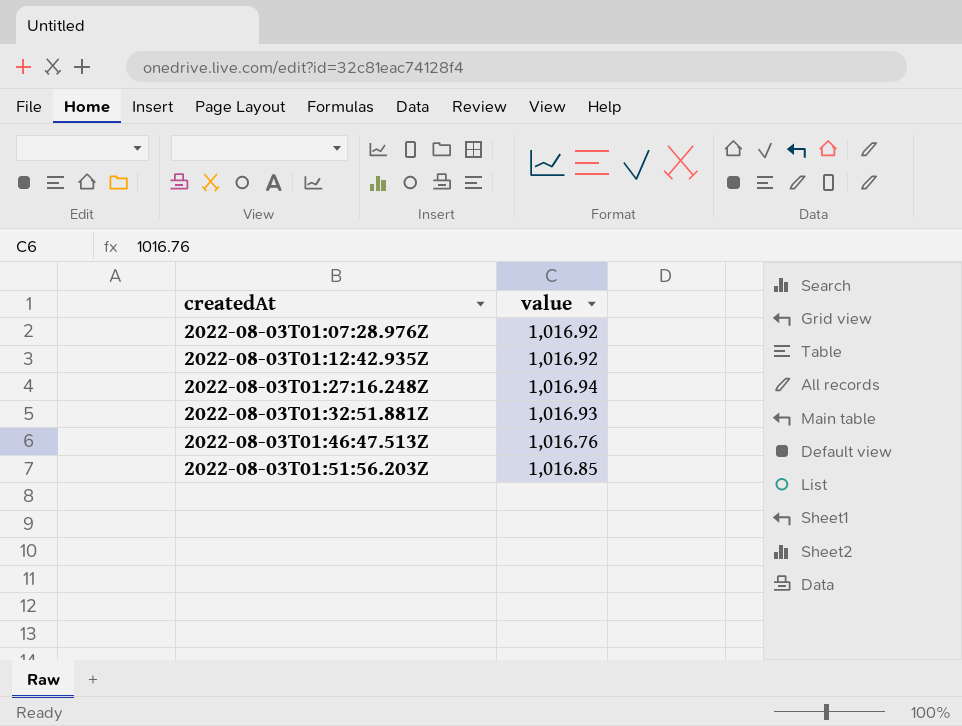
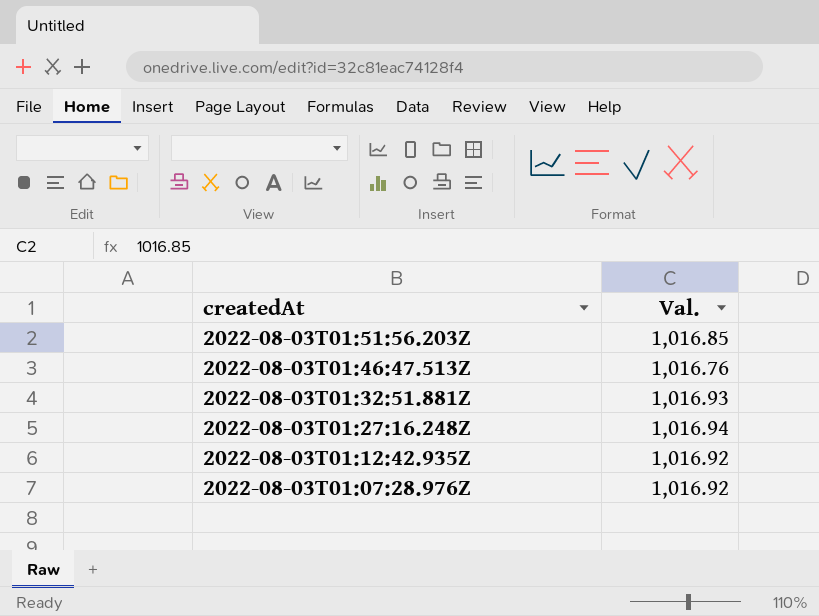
row order: createdAt ascending -> createdAt descending
column name: value -> Val.

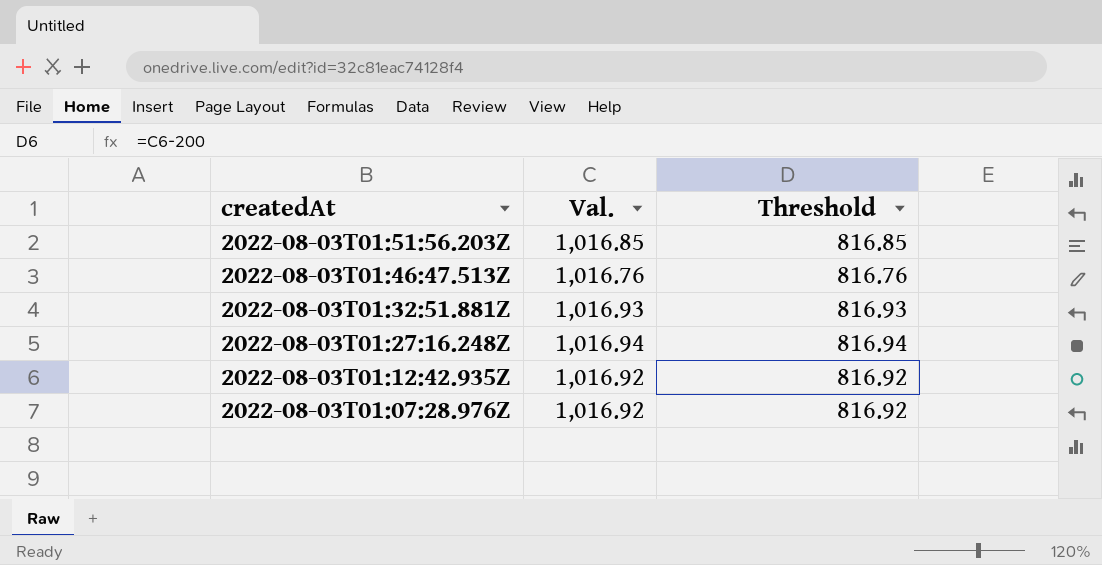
column Threshold | formula: none -> [Val.] - 200

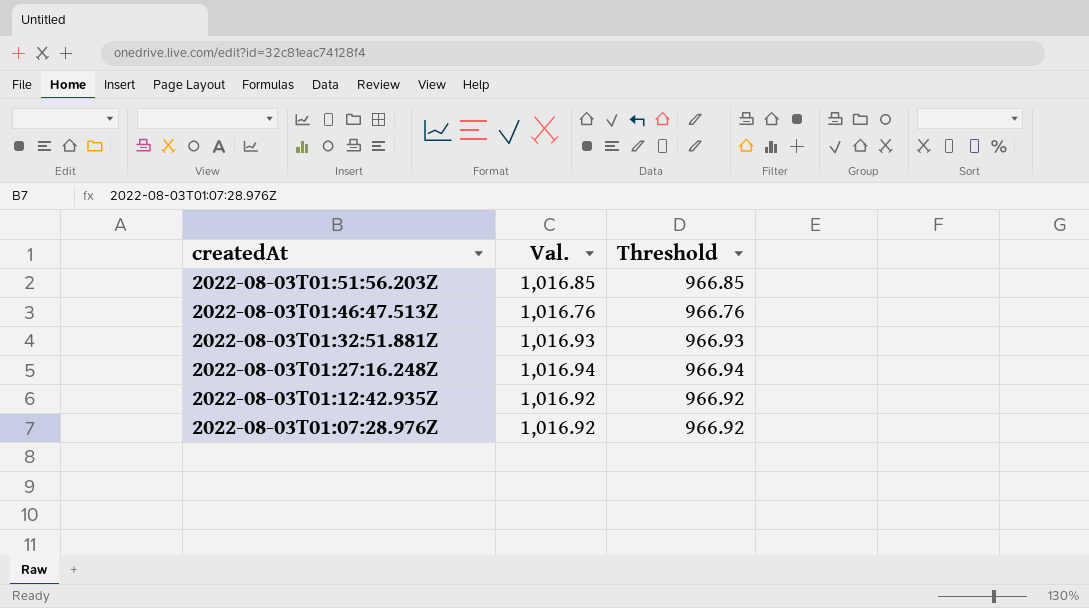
column Threshold | formula: [Val.] - 200 -> [Val.] - 50

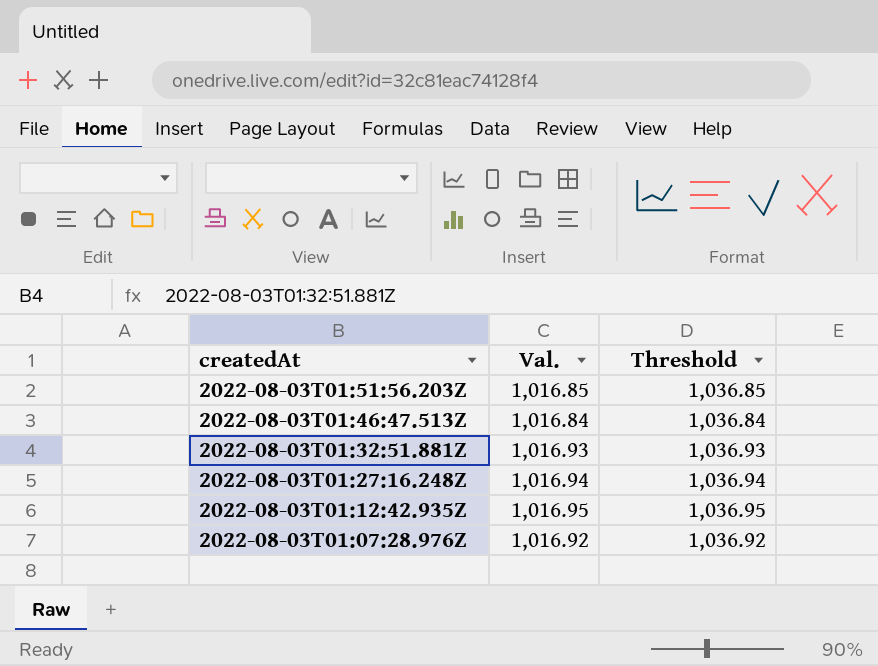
column Threshold | formula: [Val.] - 50 -> [Val.] + 20
2022-08-03T01:46:47.513Z | Val.: 1,016.76 -> 1,016.84
2022-08-03T01:12:42.935Z | Val.: 1,016.92 -> 1,016.95

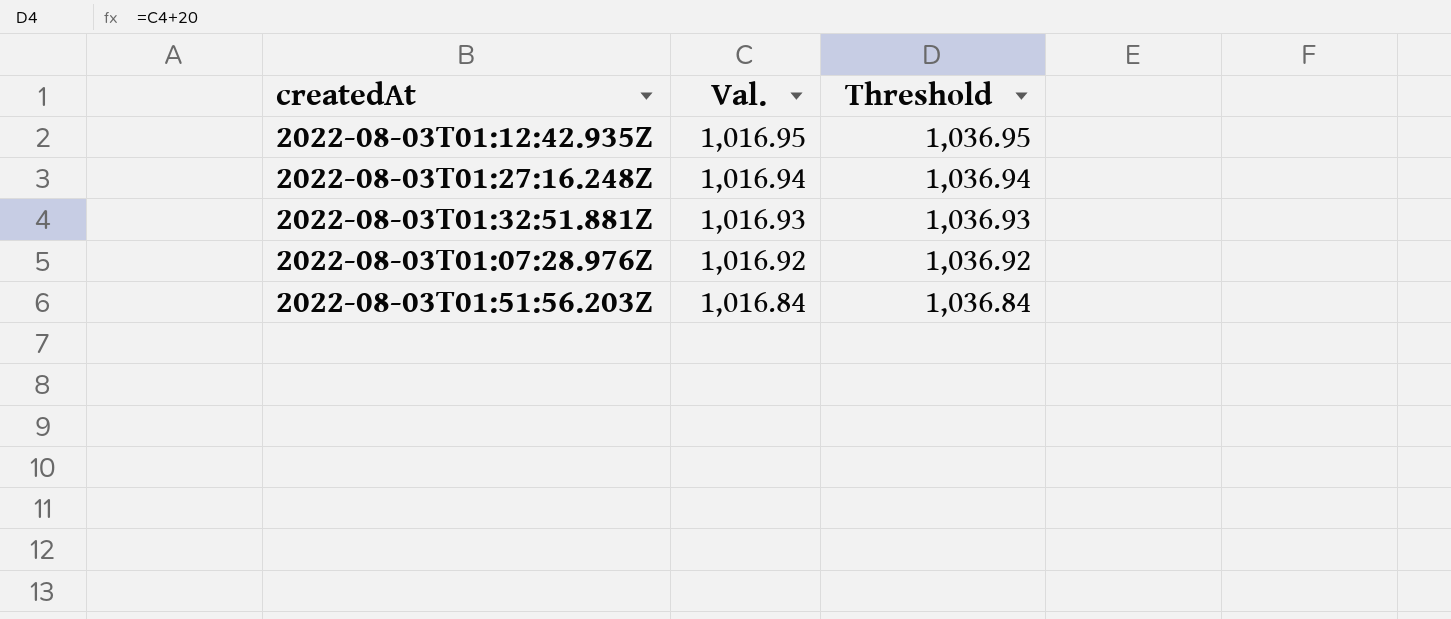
row order: createdAt descending -> Val. descending
row 2022-08-03T01:46:47.513Z: 1,016.84 | 1,036.84 -> none
2022-08-03T01:51:56.203Z | Val.: 1,016.85 -> 1,016.84
2022-08-03T01:51:56.203Z | Threshold: 1,036.85 -> 1,036.84

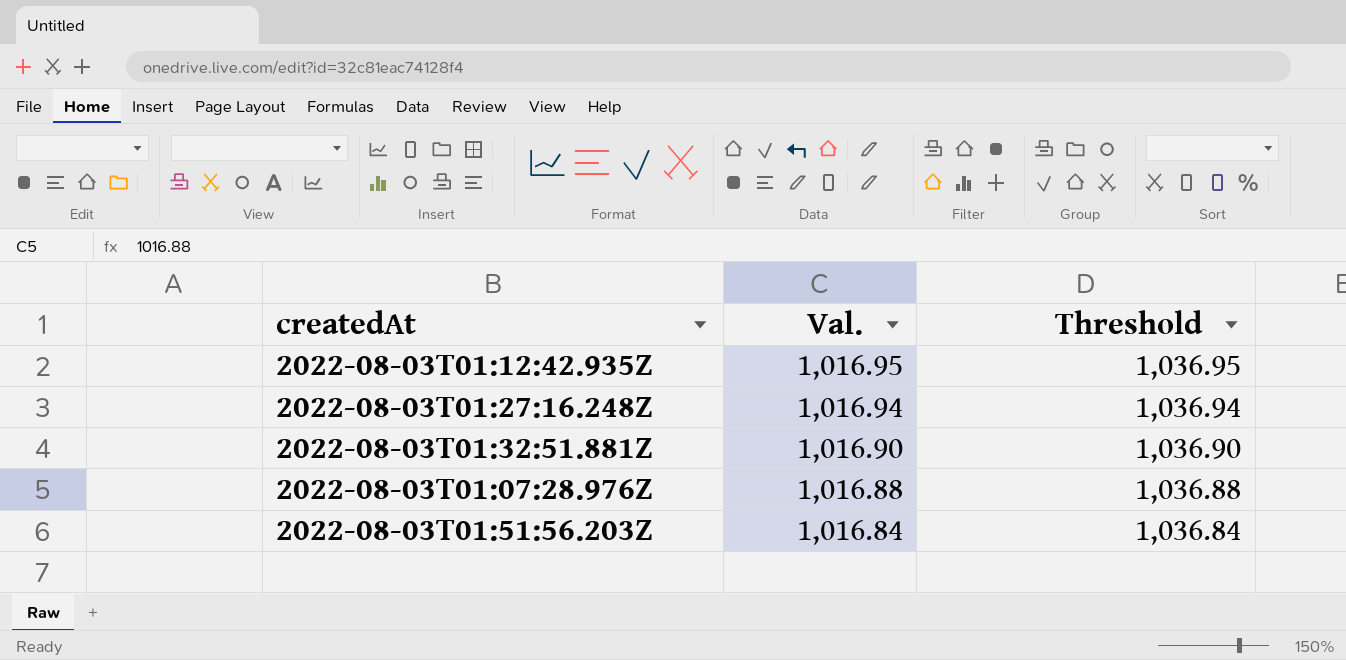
2022-08-03T01:32:51.881Z | Val.: 1,016.93 -> 1,016.90
2022-08-03T01:32:51.881Z | Threshold: 1,036.93 -> 1,036.90
2022-08-03T01:07:28.976Z | Val.: 1,016.92 -> 1,016.88
2022-08-03T01:07:28.976Z | Threshold: 1,036.92 -> 1,036.88

